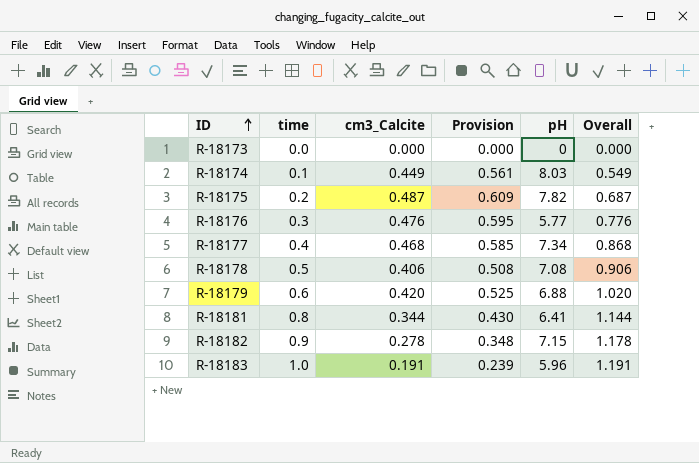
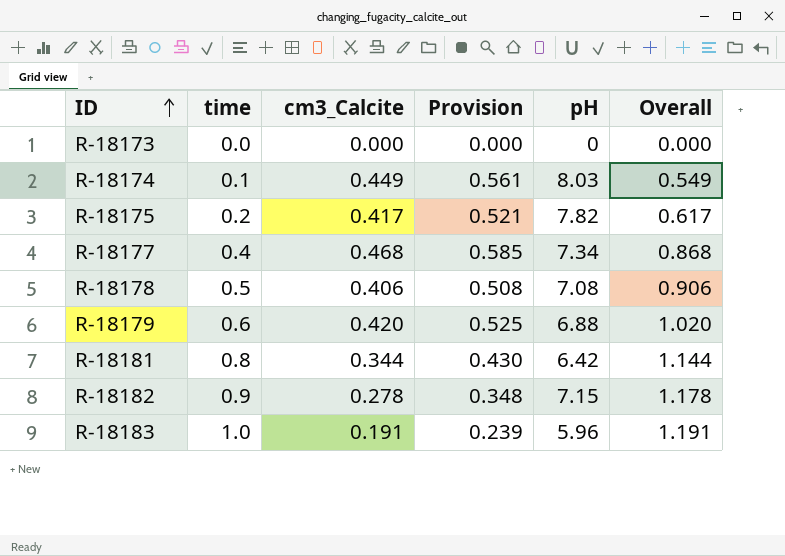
row R-18176: 0.3 | 0.476 | 0.595 | 5.77 | 0.776 -> none
R-18175 | cm3_Calcite: 0.487 -> 0.417
R-18175 | Provision: 0.609 -> 0.521
R-18175 | Overall: 0.687 -> 0.617
R-18181 | pH: 6.41 -> 6.42

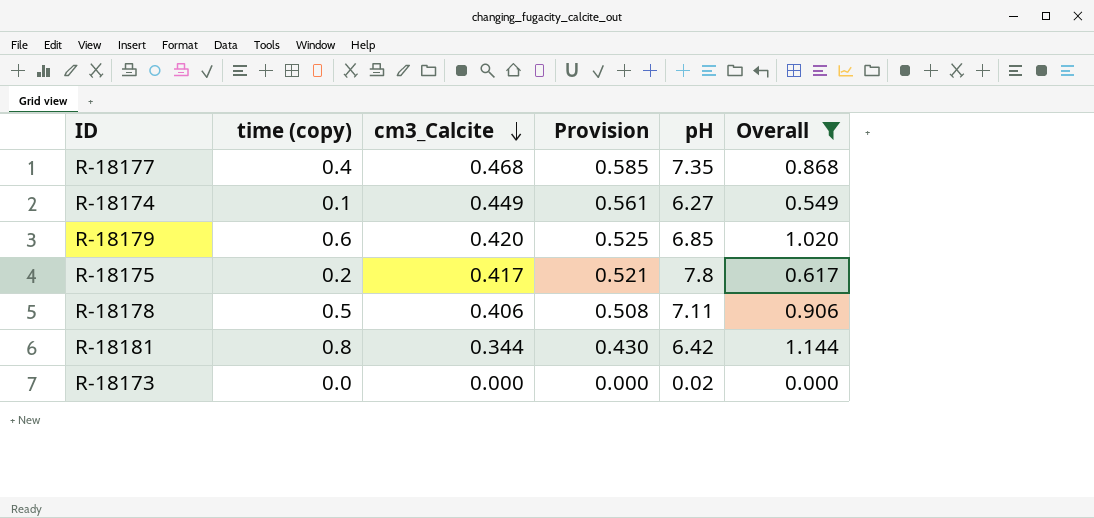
filter: none -> Overall <= 1.144
row order: ID ascending -> cm3_Calcite descending
column name: time -> time (copy)
R-18177 | pH: 7.34 -> 7.35
R-18174 | pH: 8.03 -> 6.27
R-18179 | pH: 6.88 -> 6.85
R-18175 | pH: 7.82 -> 7.8
R-18178 | pH: 7.08 -> 7.11
R-18173 | pH: 0 -> 0.02

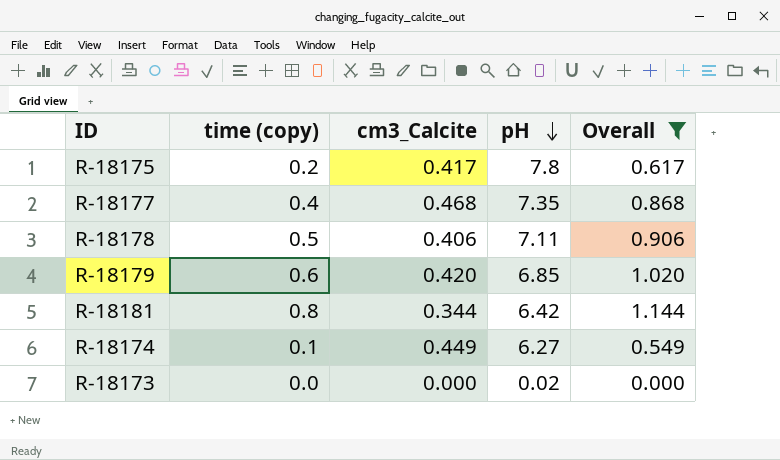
row order: cm3_Calcite descending -> pH descending
column Provision | formula: [cm3_Calcite] * 1.25 -> none

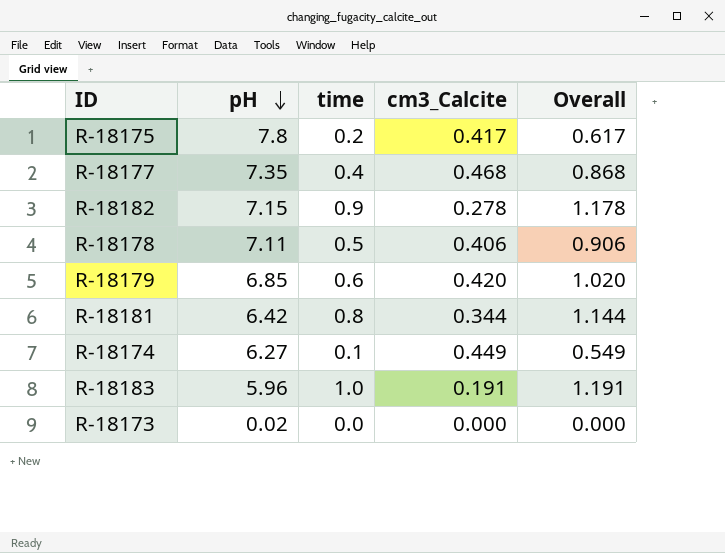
filter: Overall <= 1.144 -> none
column pH | position: 4 -> 2
column name: time (copy) -> time

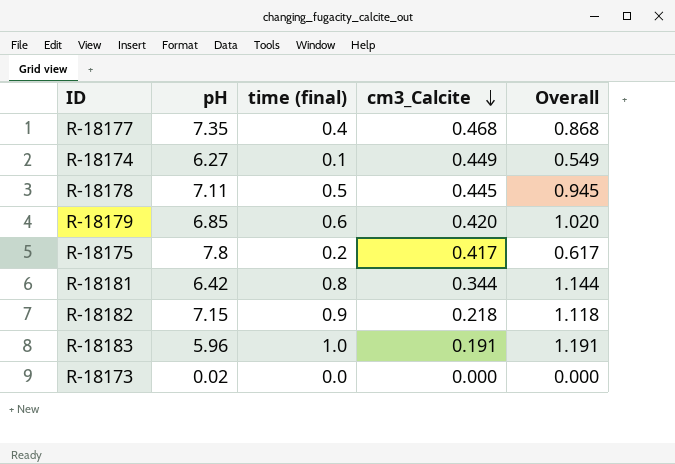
row order: pH descending -> cm3_Calcite descending
column name: time -> time (final)
R-18178 | cm3_Calcite: 0.406 -> 0.445
R-18178 | Overall: 0.906 -> 0.945
R-18182 | cm3_Calcite: 0.278 -> 0.218
R-18182 | Overall: 1.178 -> 1.118

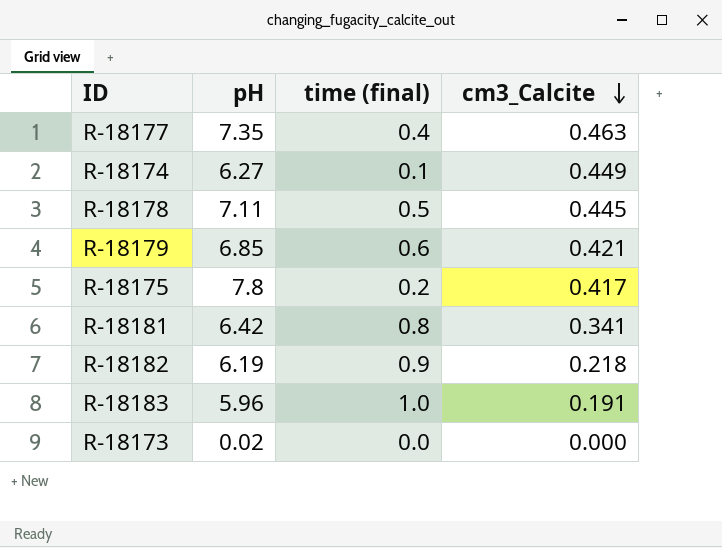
column Overall | formula: [time (final)] + [cm3_Calcite] -> none
R-18177 | cm3_Calcite: 0.468 -> 0.463
R-18179 | cm3_Calcite: 0.420 -> 0.421
R-18181 | cm3_Calcite: 0.344 -> 0.341
R-18182 | pH: 7.15 -> 6.19

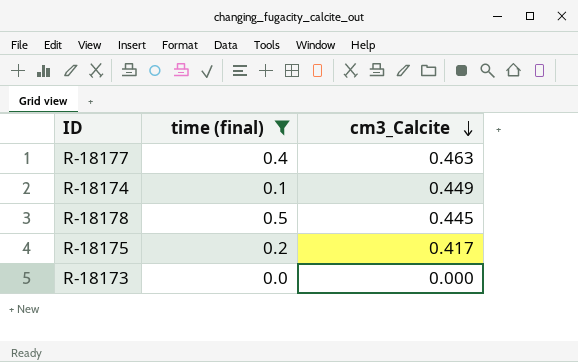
filter: none -> time (final) <= 0.5
column pH | position: 2 -> none

